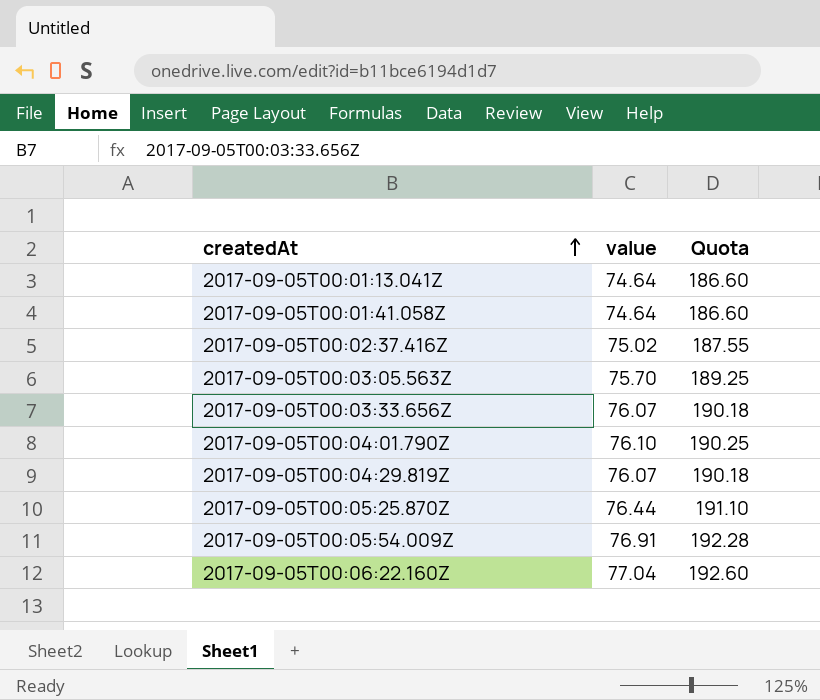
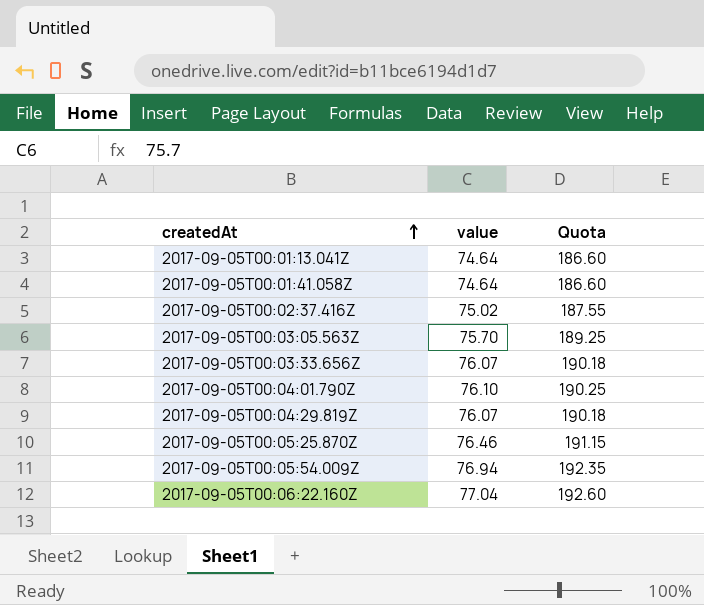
2017-09-05T00:05:25.870Z | value: 76.44 -> 76.46
2017-09-05T00:05:25.870Z | Quota: 191.10 -> 191.15
2017-09-05T00:05:54.009Z | value: 76.91 -> 76.94
2017-09-05T00:05:54.009Z | Quota: 192.28 -> 192.35

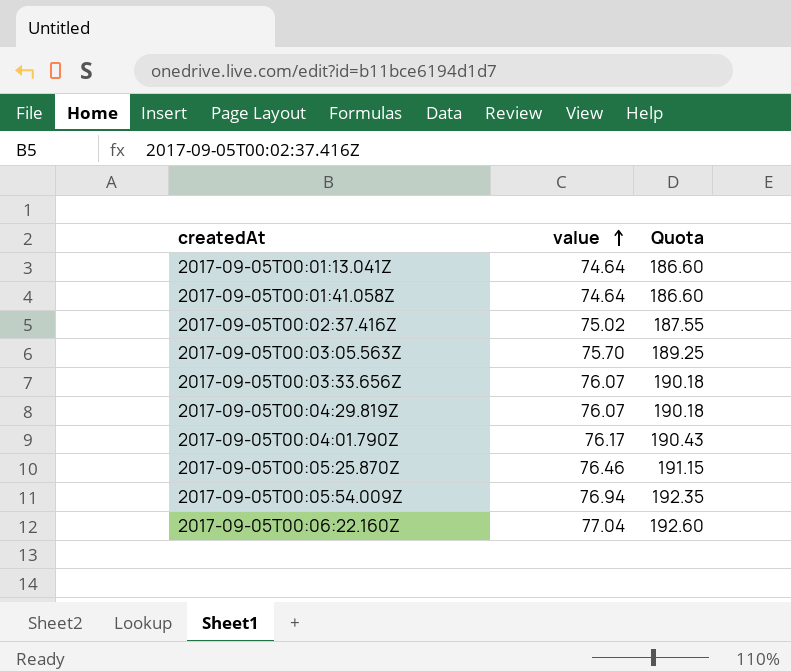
row order: createdAt ascending -> value ascending
2017-09-05T00:04:01.790Z | value: 76.10 -> 76.17
2017-09-05T00:04:01.790Z | Quota: 190.25 -> 190.43

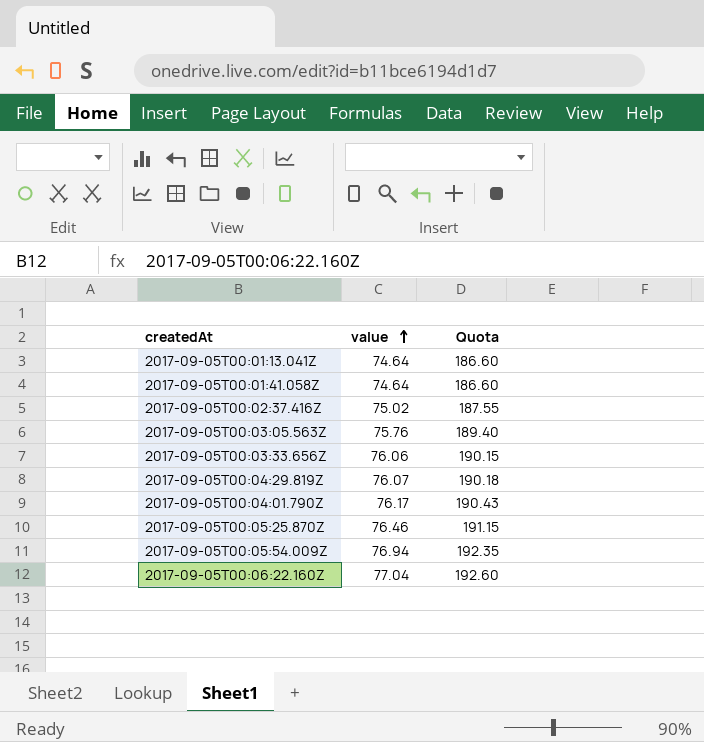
2017-09-05T00:03:05.563Z | value: 75.70 -> 75.76
2017-09-05T00:03:05.563Z | Quota: 189.25 -> 189.40
2017-09-05T00:03:33.656Z | value: 76.07 -> 76.06
2017-09-05T00:03:33.656Z | Quota: 190.18 -> 190.15

